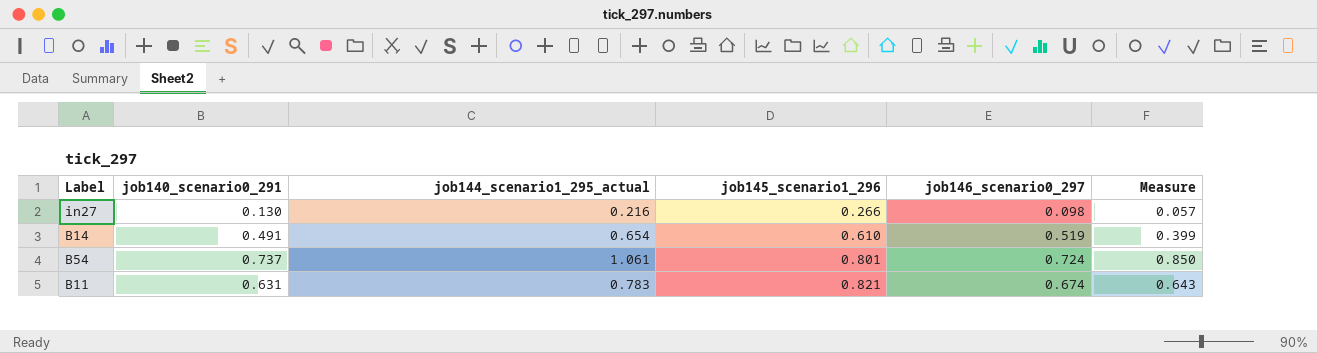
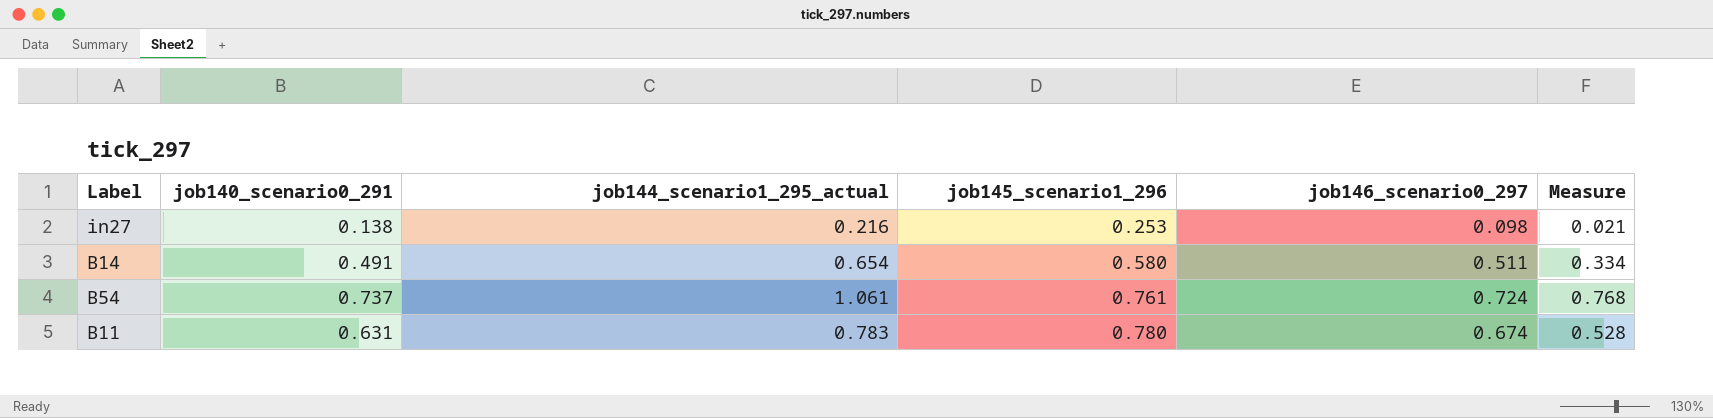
column Measure | formula: [job144_scenario1_295_actual] * [job145_scenario1_296] -> [job144_scenario1_295_actual] * [job146_scenario0_297]
in27 | job140_scenario0_291: 0.130 -> 0.138
in27 | job145_scenario1_296: 0.266 -> 0.253
B14 | job145_scenario1_296: 0.610 -> 0.580
B14 | job146_scenario0_297: 0.519 -> 0.511
B54 | job145_scenario1_296: 0.801 -> 0.761
B11 | job145_scenario1_296: 0.821 -> 0.780

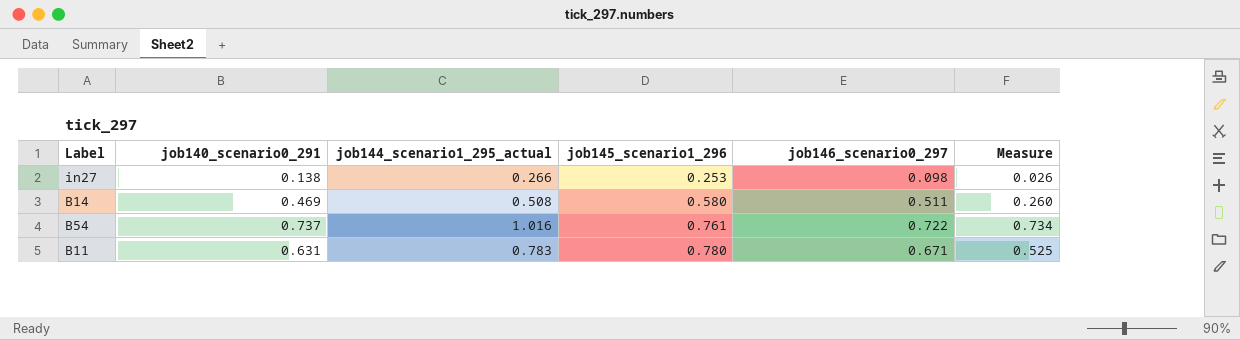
in27 | job144_scenario1_295_actual: 0.216 -> 0.266
in27 | Measure: 0.021 -> 0.026
B14 | job140_scenario0_291: 0.491 -> 0.469
B14 | job144_scenario1_295_actual: 0.654 -> 0.508
B14 | Measure: 0.334 -> 0.260
B54 | job144_scenario1_295_actual: 1.061 -> 1.016
B54 | job146_scenario0_297: 0.724 -> 0.722
B54 | Measure: 0.768 -> 0.734
B11 | job146_scenario0_297: 0.674 -> 0.671
B11 | Measure: 0.528 -> 0.525

